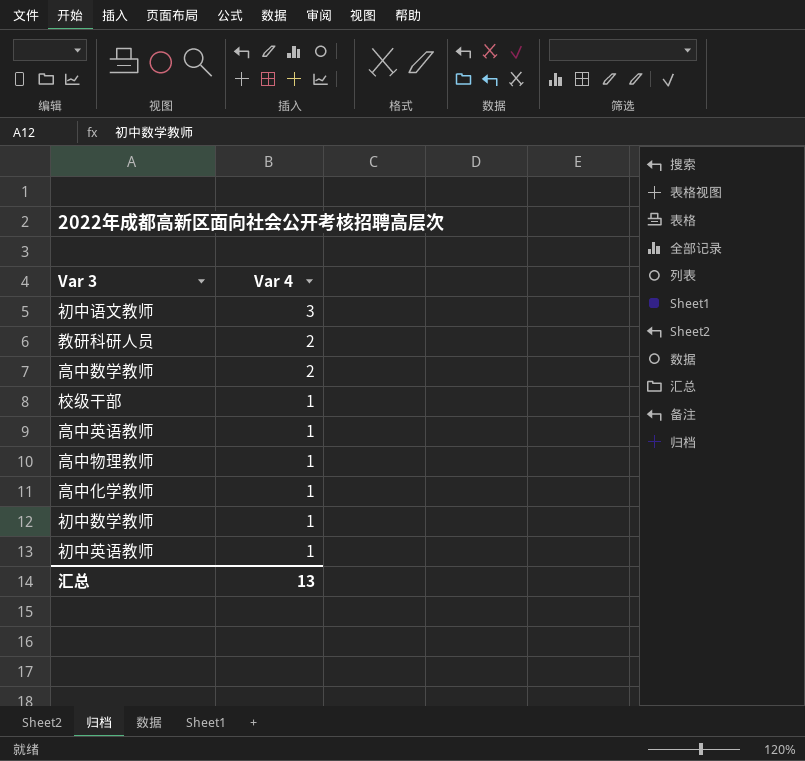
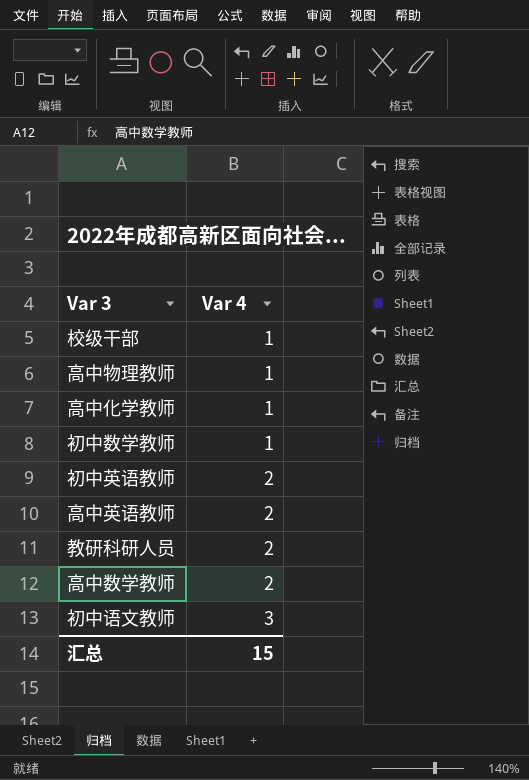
row order: Var 4 descending -> Var 4 ascending
初中英语教师 | Var 4: 1 -> 2
高中英语教师 | Var 4: 1 -> 2
汇总 | Var 4: 13 -> 15

